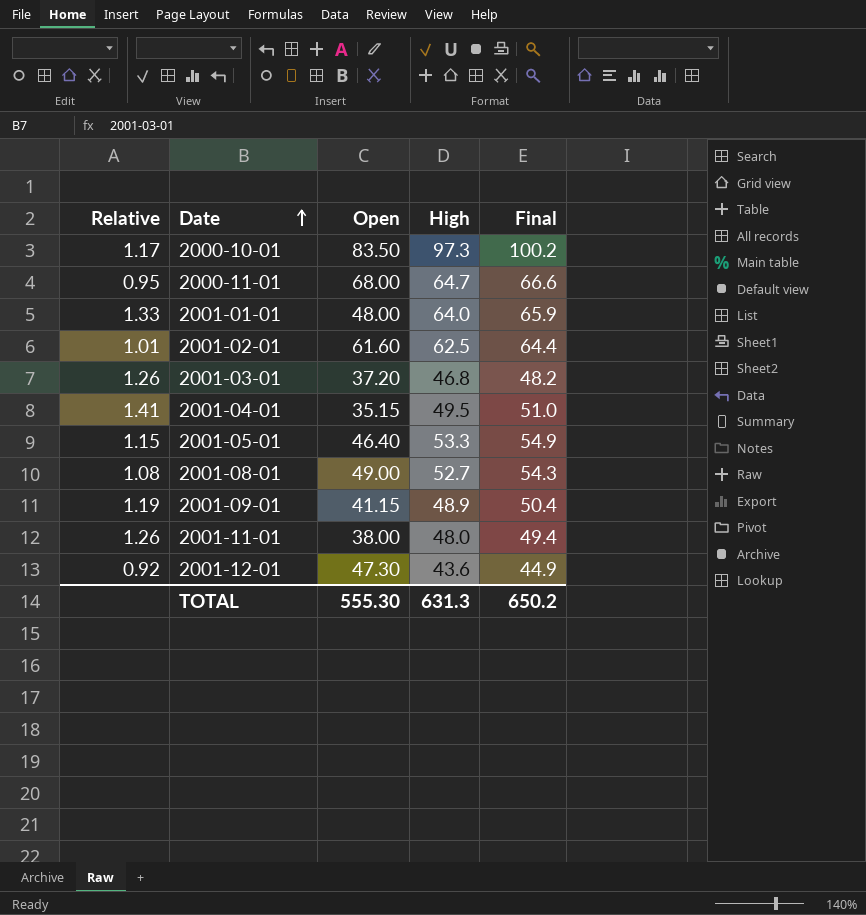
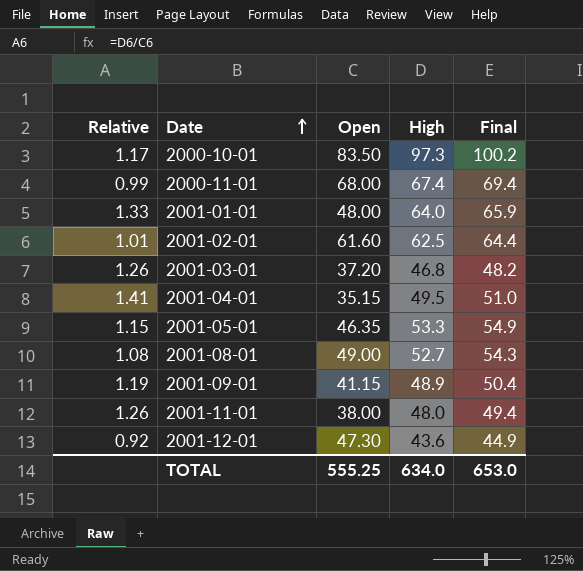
2000-11-01 | Relative: 0.95 -> 0.99
2000-11-01 | High: 64.7 -> 67.4
2000-11-01 | Final: 66.6 -> 69.4
2001-05-01 | Open: 46.40 -> 46.35
TOTAL | Open: 555.30 -> 555.25
TOTAL | High: 631.3 -> 634.0
TOTAL | Final: 650.2 -> 653.0

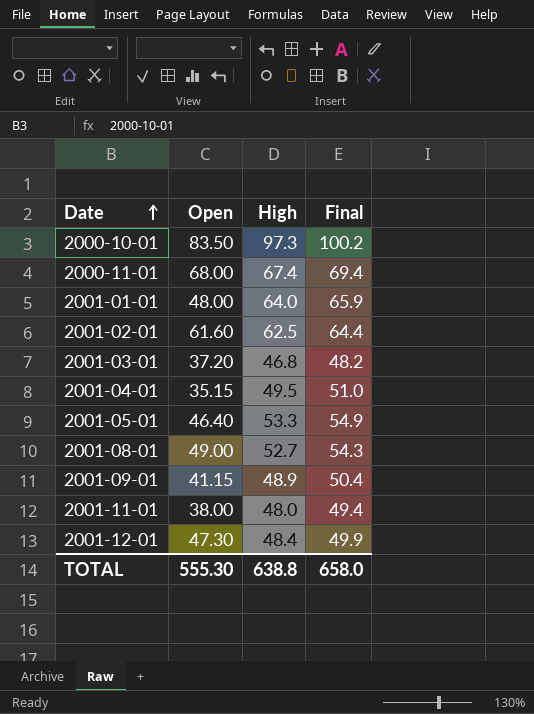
column Relative | formula: [High] / [Open] -> none
2001-05-01 | Open: 46.35 -> 46.40
2001-12-01 | High: 43.6 -> 48.4
2001-12-01 | Final: 44.9 -> 49.9
TOTAL | Open: 555.25 -> 555.30
TOTAL | High: 634.0 -> 638.8
TOTAL | Final: 653.0 -> 658.0

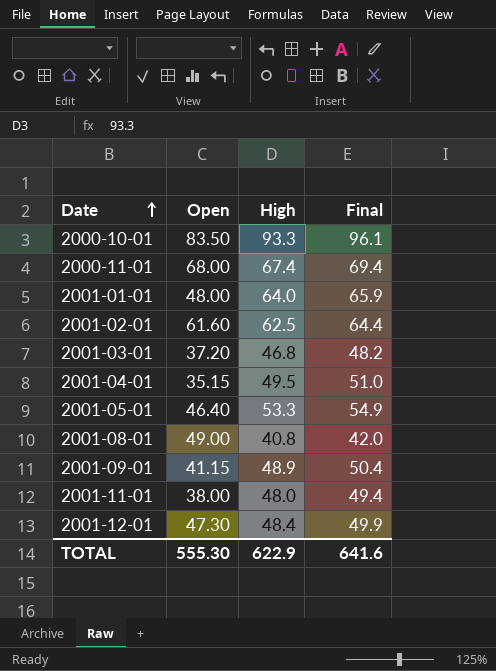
2000-10-01 | High: 97.3 -> 93.3
2000-10-01 | Final: 100.2 -> 96.1
2001-08-01 | High: 52.7 -> 40.8
2001-08-01 | Final: 54.3 -> 42.0
TOTAL | High: 638.8 -> 622.9
TOTAL | Final: 658.0 -> 641.6

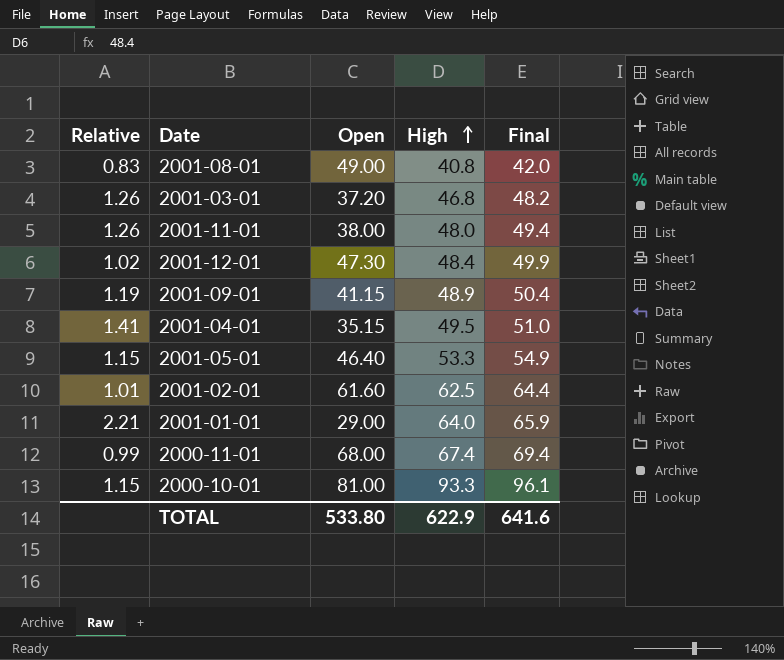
row order: Date ascending -> High ascending
column Relative | formula: none -> [High] / [Open]
2001-01-01 | Open: 48.00 -> 29.00
2000-10-01 | Open: 83.50 -> 81.00
TOTAL | Open: 555.30 -> 533.80

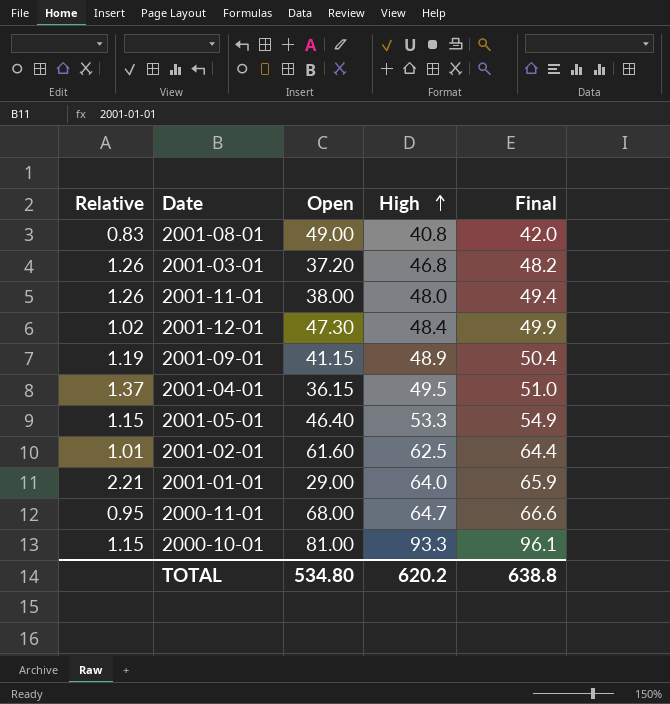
2001-04-01 | Relative: 1.41 -> 1.37
2001-04-01 | Open: 35.15 -> 36.15
2000-11-01 | Relative: 0.99 -> 0.95
2000-11-01 | High: 67.4 -> 64.7
2000-11-01 | Final: 69.4 -> 66.6
TOTAL | Open: 533.80 -> 534.80
TOTAL | High: 622.9 -> 620.2
TOTAL | Final: 641.6 -> 638.8

